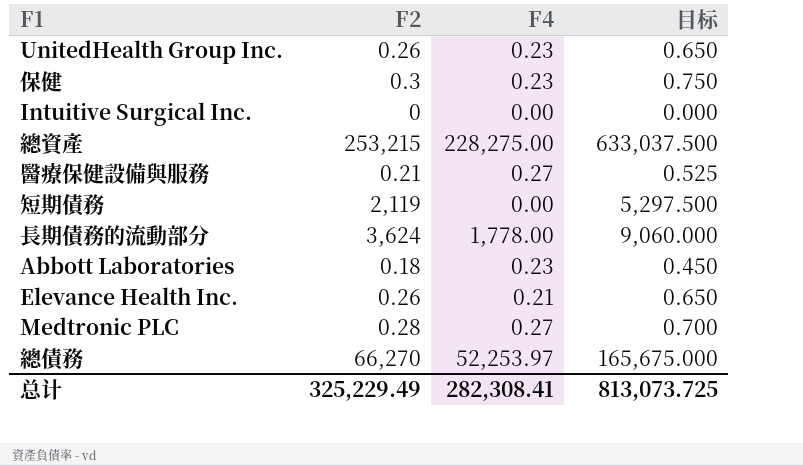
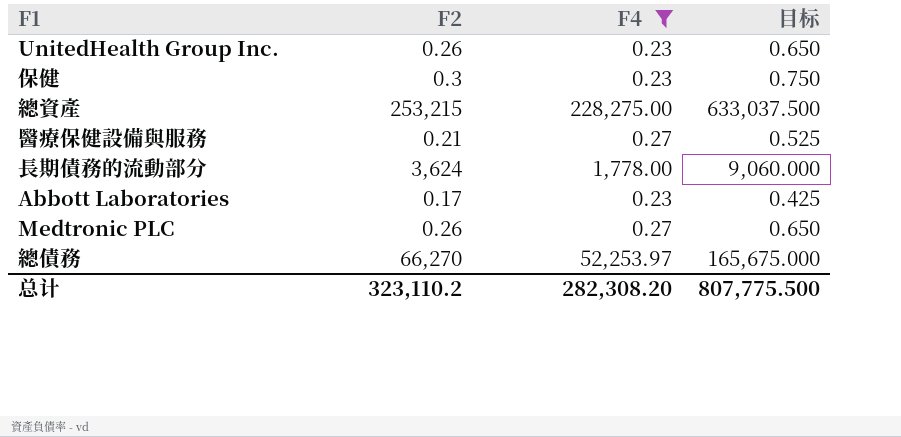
filter: none -> F4 >= 0.23
Abbott Laboratories | F2: 0.18 -> 0.17
Abbott Laboratories | 目标: 0.450 -> 0.425
Medtronic PLC | F2: 0.28 -> 0.26
Medtronic PLC | 目标: 0.700 -> 0.650
总计 | F2: 325,229.49 -> 323,110.2
总计 | F4: 282,308.41 -> 282,308.20
总计 | 目标: 813,073.725 -> 807,775.500

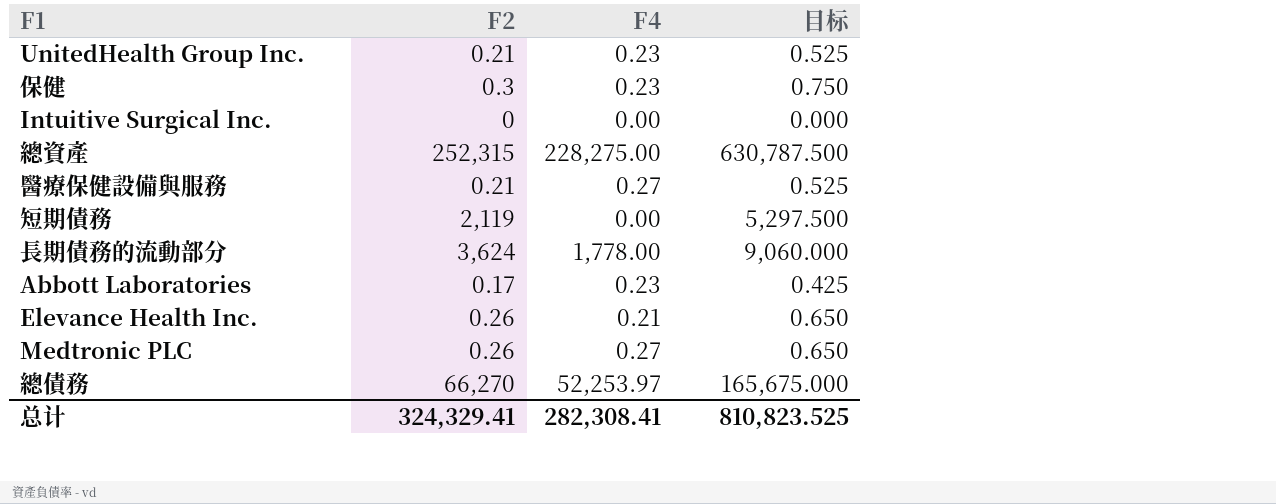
filter: F4 >= 0.23 -> none
UnitedHealth Group Inc. | F2: 0.26 -> 0.21
UnitedHealth Group Inc. | 目标: 0.650 -> 0.525
總資產 | F2: 253,215 -> 252,315
總資產 | 目标: 633,037.500 -> 630,787.500
总计 | F2: 323,110.2 -> 324,329.41
总计 | F4: 282,308.20 -> 282,308.41
总计 | 目标: 807,775.500 -> 810,823.525

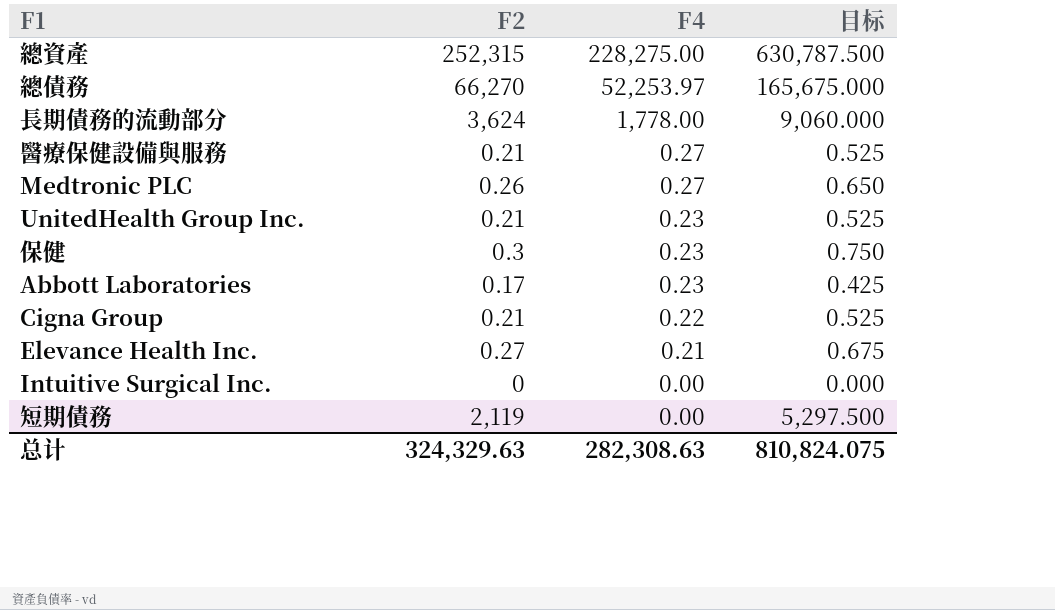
row order: none -> F4 descending
row Cigna Group: none -> 0.21 | 0.22 | 0.525
Elevance Health Inc. | F2: 0.26 -> 0.27
Elevance Health Inc. | 目标: 0.650 -> 0.675
总计 | F2: 324,329.41 -> 324,329.63
总计 | F4: 282,308.41 -> 282,308.63
总计 | 目标: 810,823.525 -> 810,824.075

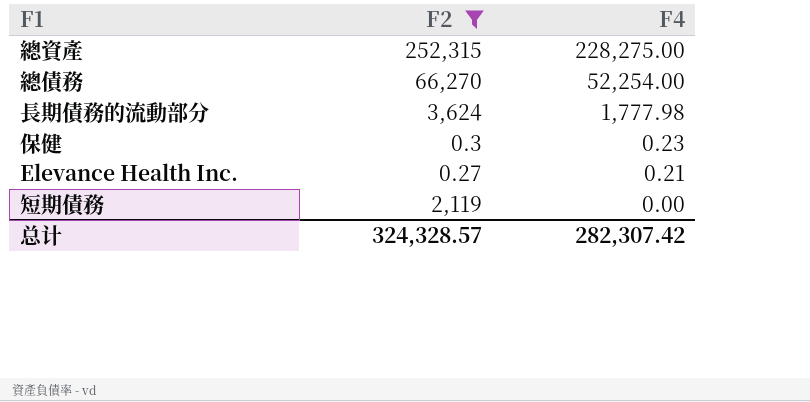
filter: none -> F2 >= 0.27
column 目标 | formula: [F2] * 2.5 -> none
總債務 | F4: 52,253.97 -> 52,254.00
長期債務的流動部分 | F4: 1,778.00 -> 1,777.98
总计 | F2: 324,329.63 -> 324,328.57
总计 | F4: 282,308.63 -> 282,307.42

